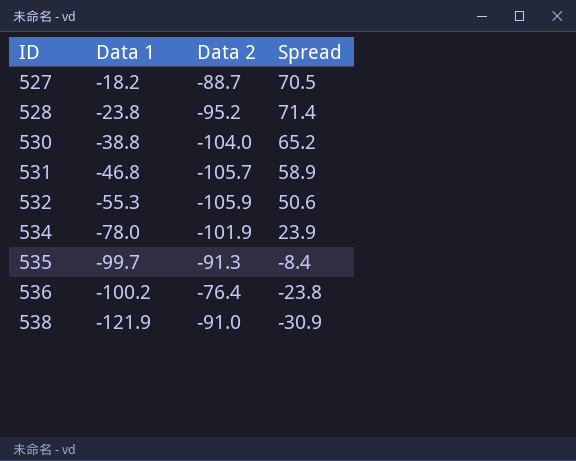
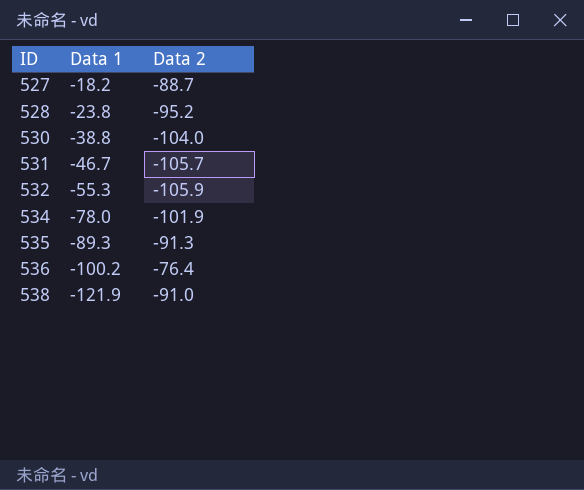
column Spread | formula: [Data 1] - [Data 2] -> none
531 | Data 1: -46.8 -> -46.7
535 | Data 1: -99.7 -> -89.3

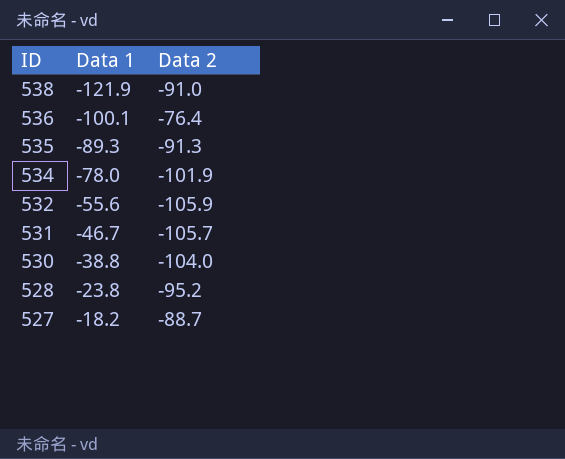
row order: ID ascending -> ID descending
536 | Data 1: -100.2 -> -100.1
532 | Data 1: -55.3 -> -55.6

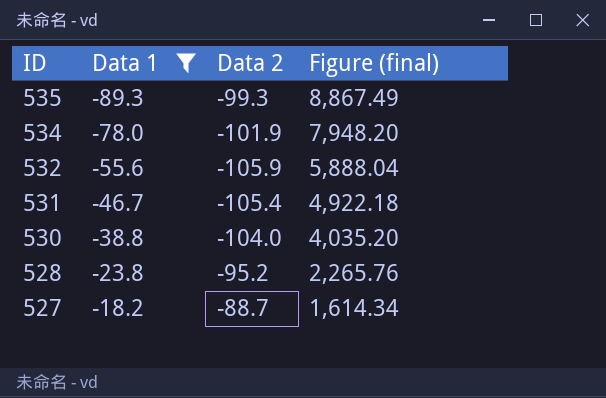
filter: none -> Data 1 >= -89.3
column Figure (final) | formula: none -> [Data 1] * [Data 2]
535 | Data 2: -91.3 -> -99.3
531 | Data 2: -105.7 -> -105.4

